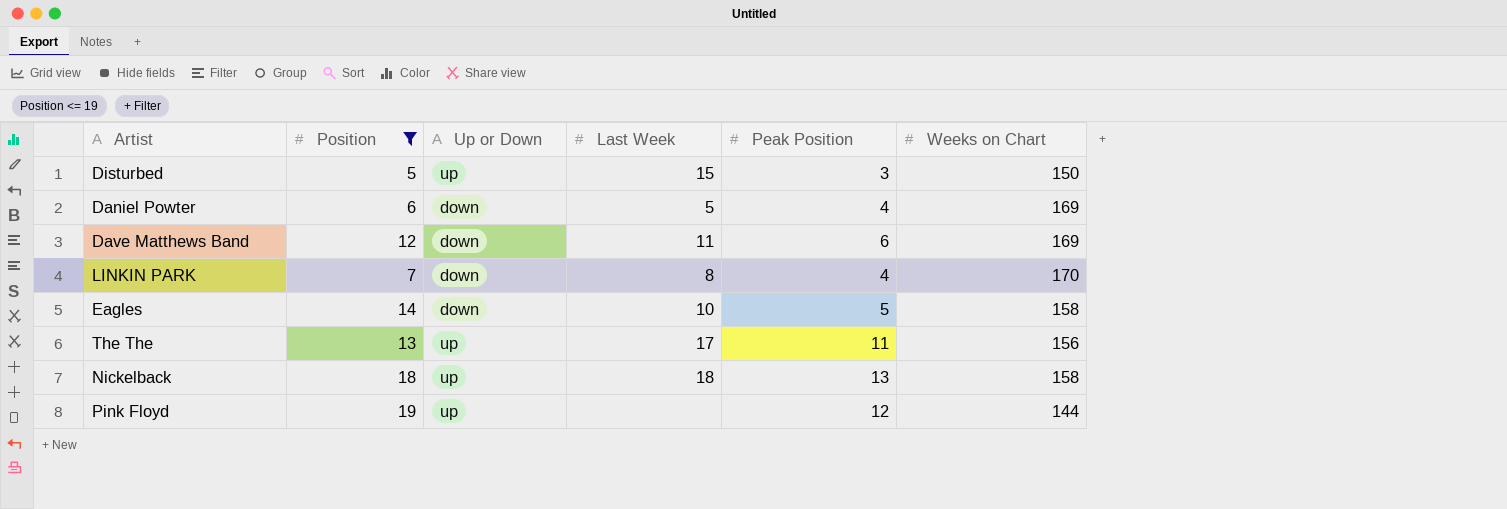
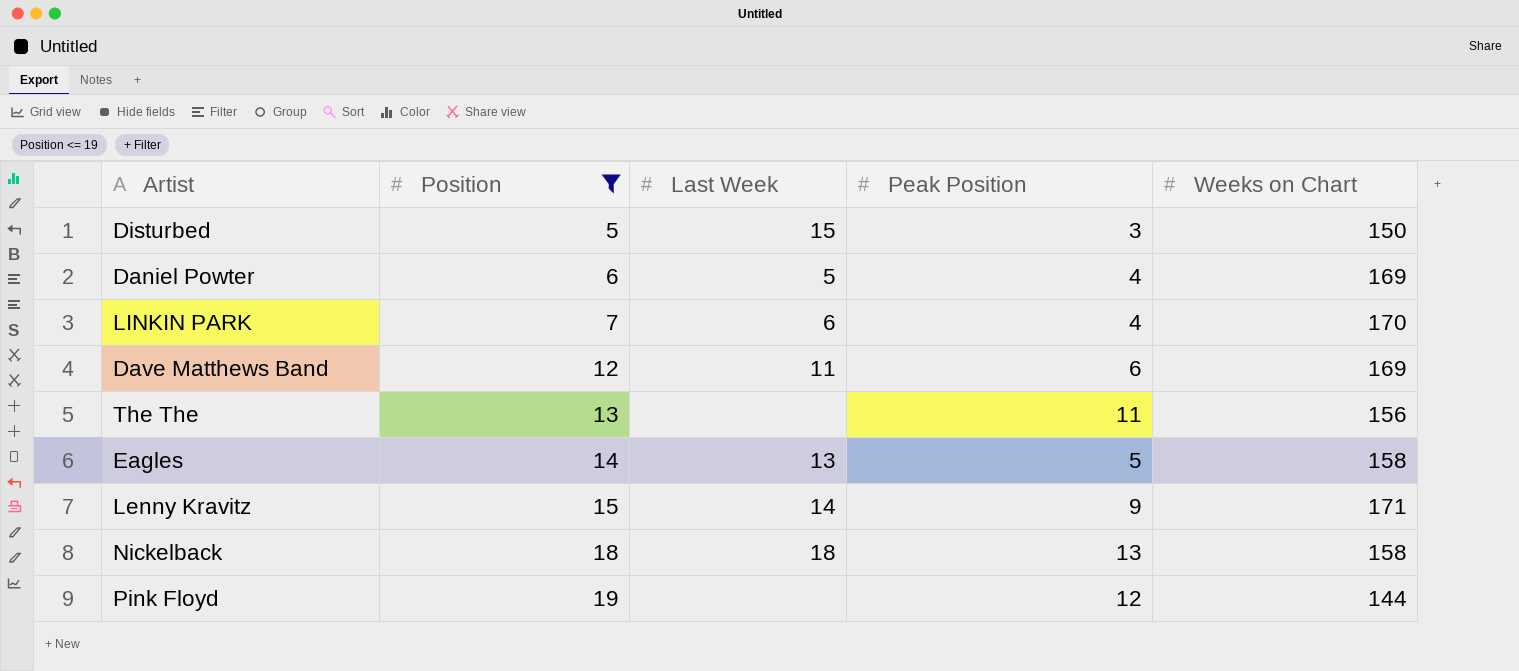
row order: none -> Position ascending
column Up or Down | position: 3 -> none
LINKIN PARK | Last Week: 8 -> 6
The The | Last Week: 17 -> none
Eagles | Last Week: 10 -> 13
row Lenny Kravitz: none -> 15 | 14 | 9 | 171

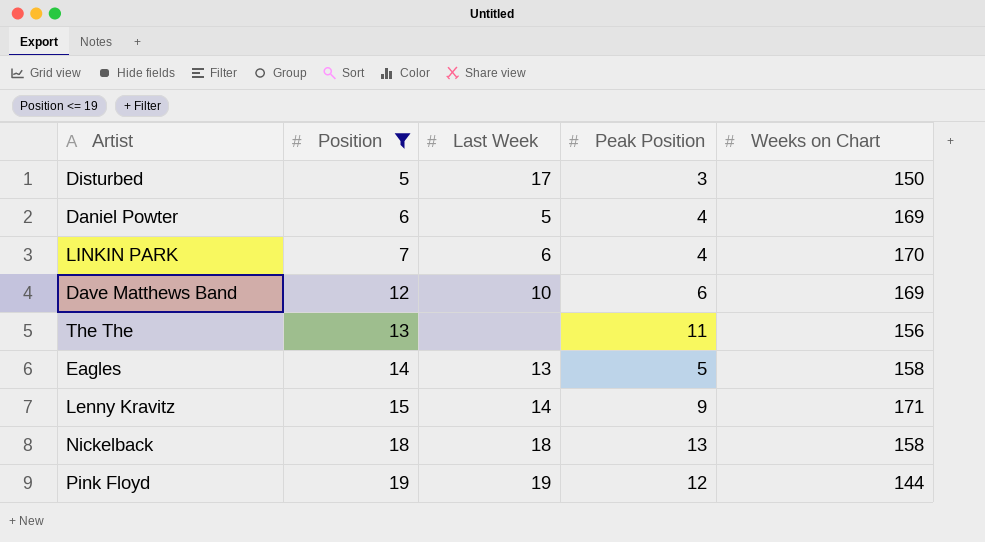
Disturbed | Last Week: 15 -> 17
Dave Matthews Band | Last Week: 11 -> 10
Pink Floyd | Last Week: none -> 19

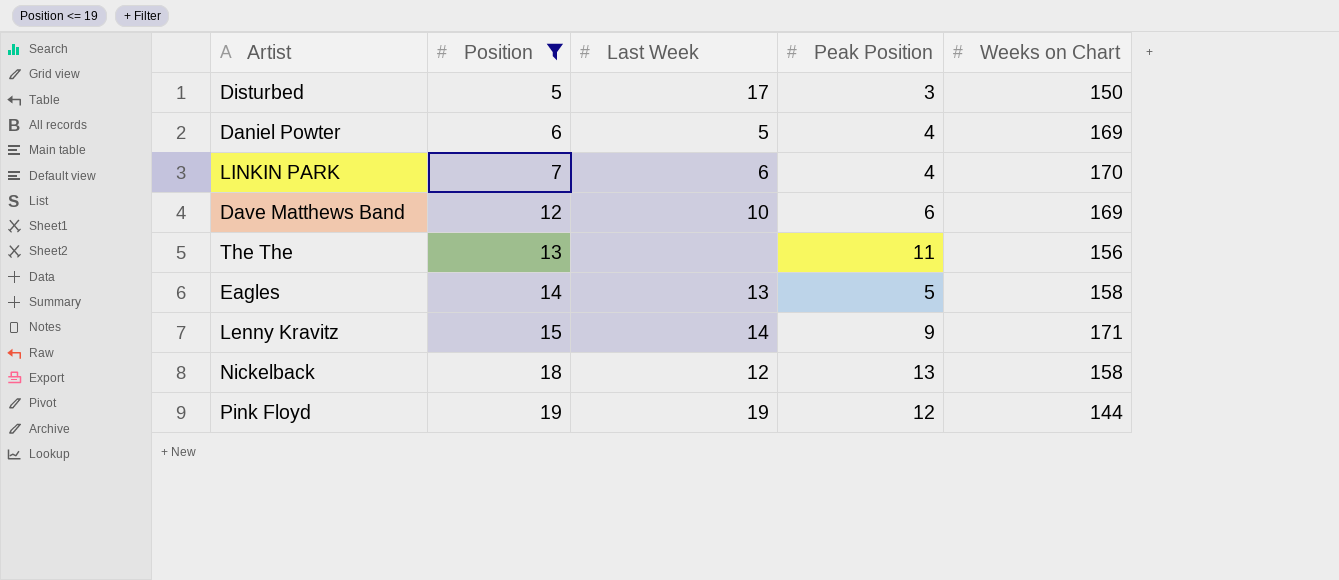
Nickelback | Last Week: 18 -> 12

